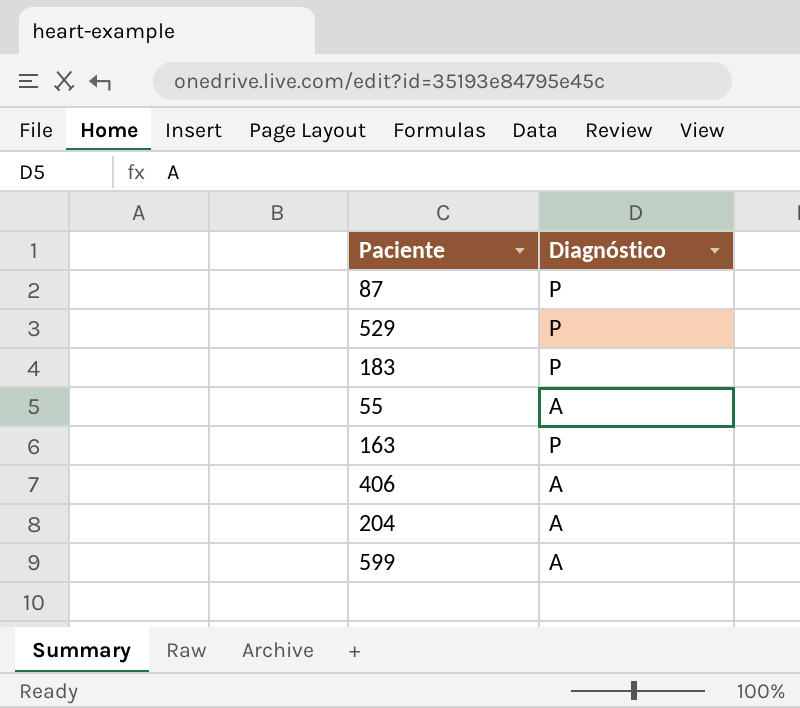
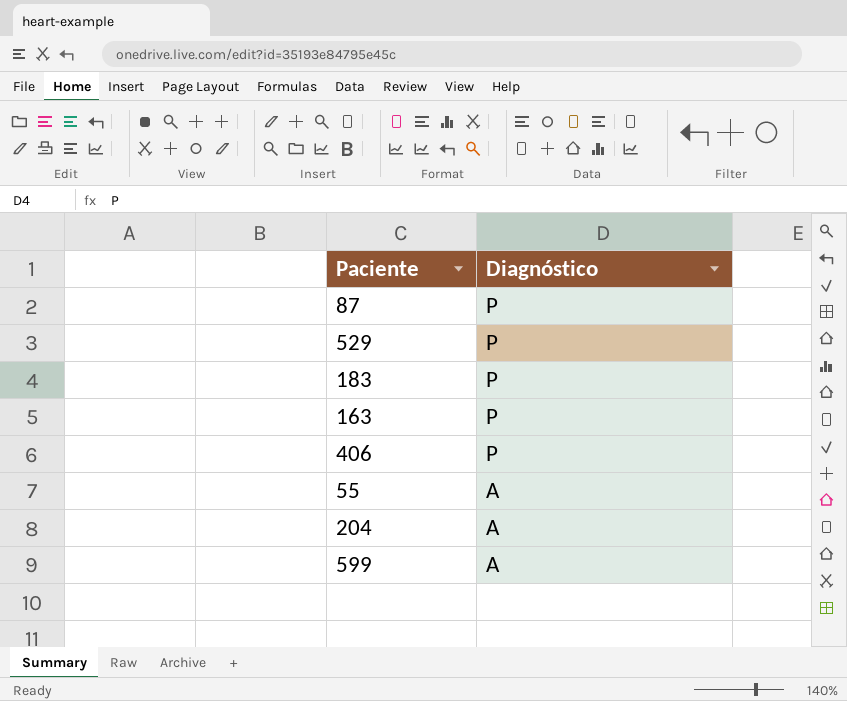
row order: none -> Diagnóstico descending
406 | Diagnóstico: A -> P

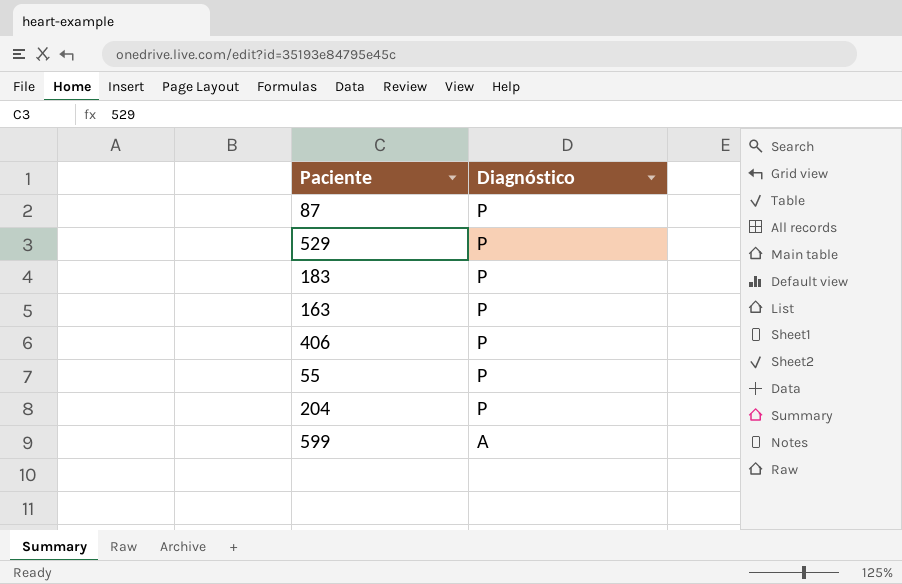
55 | Diagnóstico: A -> P
204 | Diagnóstico: A -> P

